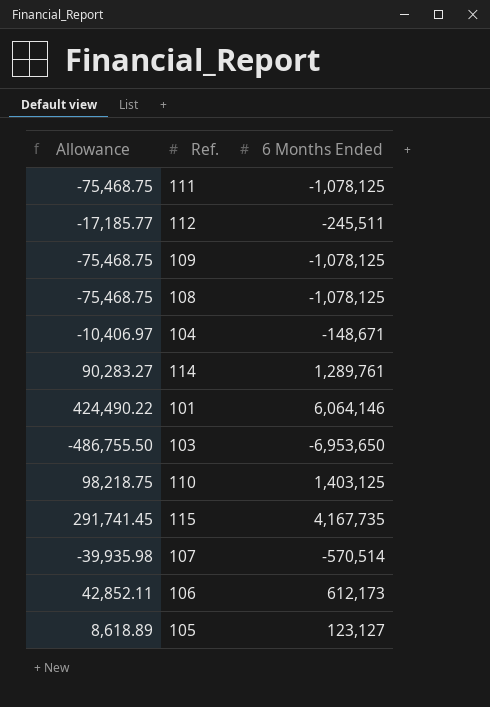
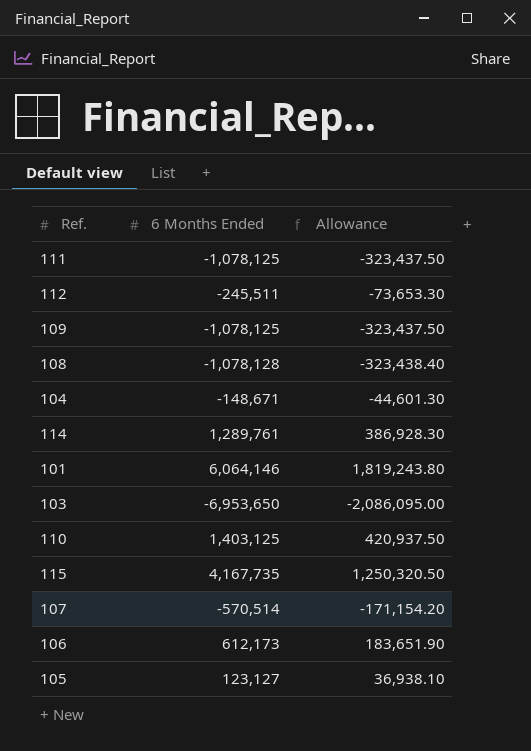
column Allowance | formula: [6 Months Ended] * 0.07 -> [6 Months Ended] * 0.3
column Allowance | position: 1 -> 3
108 | 6 Months Ended: -1,078,125 -> -1,078,128

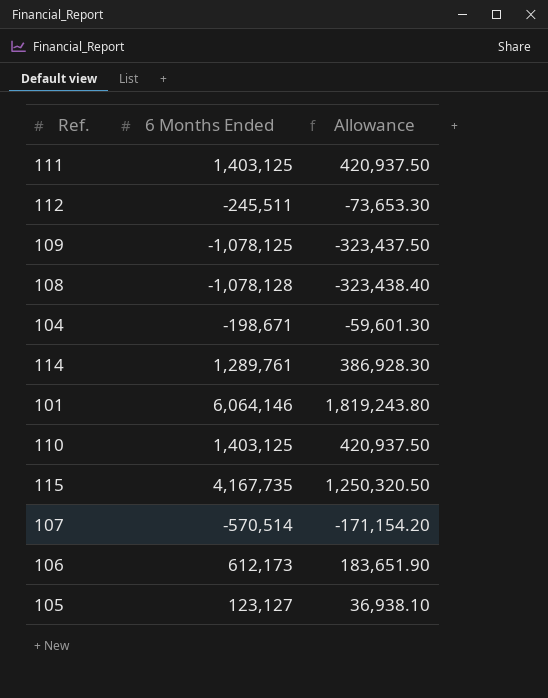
row 103: -6,953,650 | -2,086,095.00 -> none
111 | 6 Months Ended: -1,078,125 -> 1,403,125
111 | Allowance: -323,437.50 -> 420,937.50
104 | 6 Months Ended: -148,671 -> -198,671
104 | Allowance: -44,601.30 -> -59,601.30

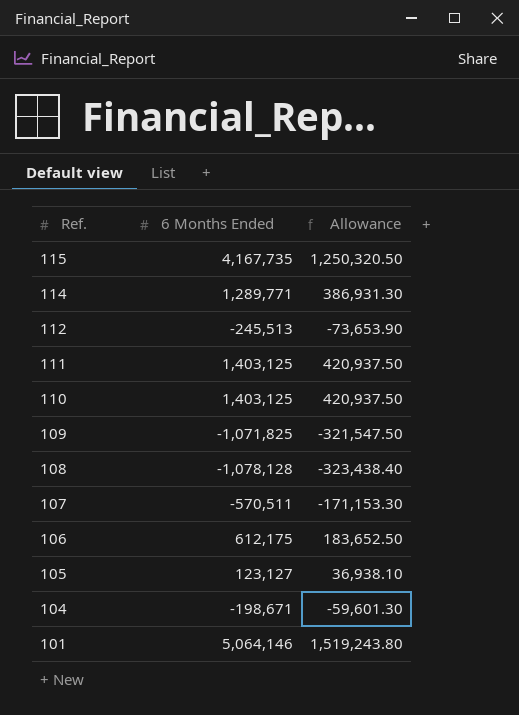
row order: none -> Ref. descending
114 | 6 Months Ended: 1,289,761 -> 1,289,771
114 | Allowance: 386,928.30 -> 386,931.30
112 | 6 Months Ended: -245,511 -> -245,513
112 | Allowance: -73,653.30 -> -73,653.90
109 | 6 Months Ended: -1,078,125 -> -1,071,825
109 | Allowance: -323,437.50 -> -321,547.50
107 | 6 Months Ended: -570,514 -> -570,511
107 | Allowance: -171,154.20 -> -171,153.30
106 | 6 Months Ended: 612,173 -> 612,175
106 | Allowance: 183,651.90 -> 183,652.50
101 | 6 Months Ended: 6,064,146 -> 5,064,146
101 | Allowance: 1,819,243.80 -> 1,519,243.80

